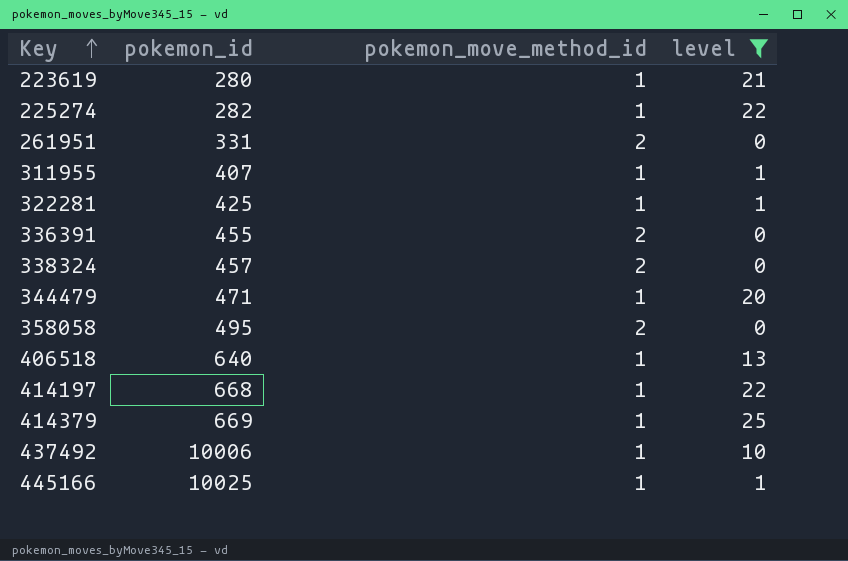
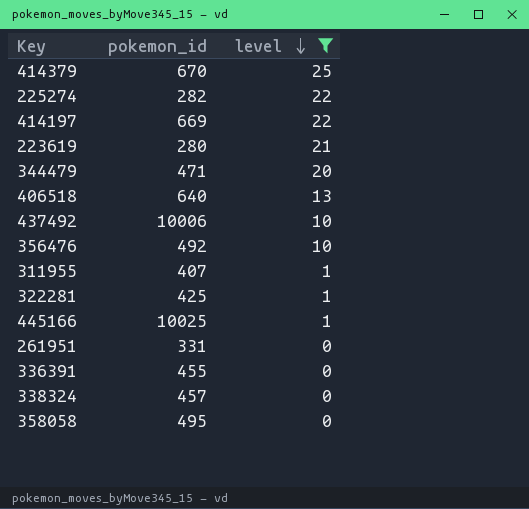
row order: Key ascending -> level descending
column pokemon_move_method_id | position: 3 -> none
414379 | pokemon_id: 669 -> 670
414197 | pokemon_id: 668 -> 669
row 356476: none -> 492 | 10

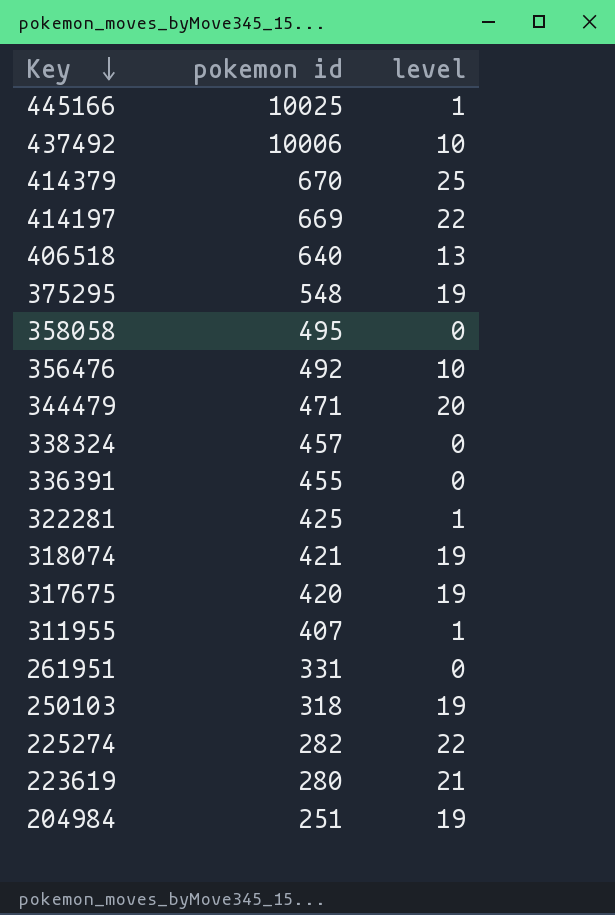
filter: level != 19 -> none
row order: level descending -> Key descending
column name: pokemon_id -> pokemon id

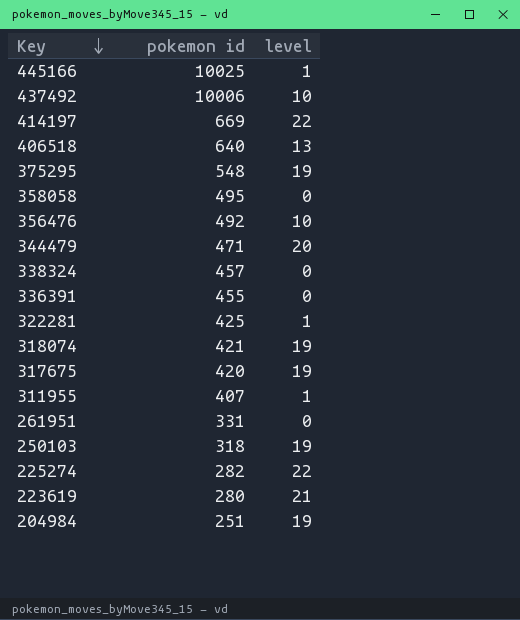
row 414379: 670 | 25 -> none

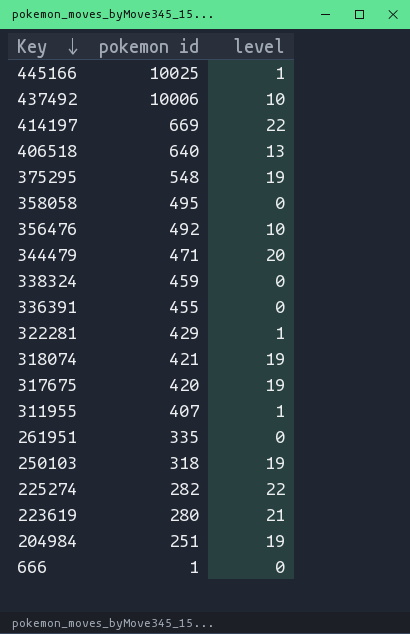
338324 | pokemon id: 457 -> 459
322281 | pokemon id: 425 -> 429
261951 | pokemon id: 331 -> 335
row 666: none -> 1 | 0

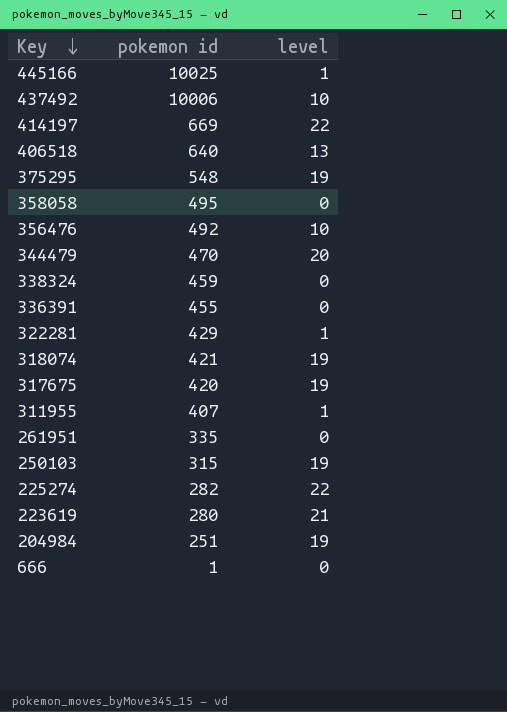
344479 | pokemon id: 471 -> 470
250103 | pokemon id: 318 -> 315

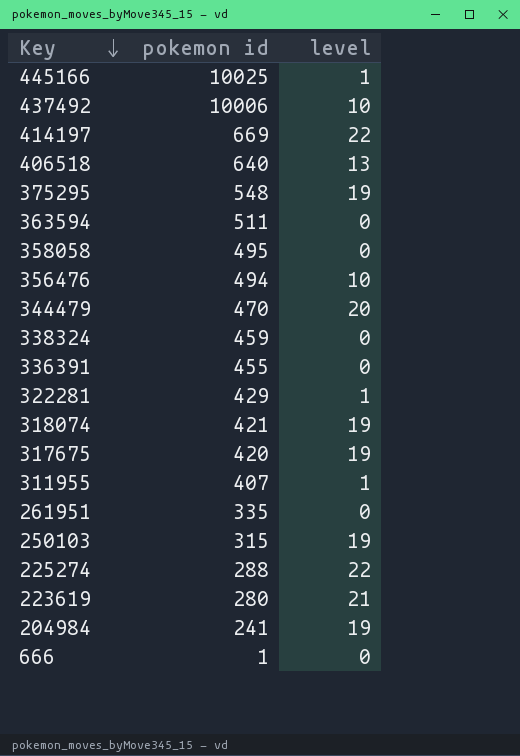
row 363594: none -> 511 | 0
356476 | pokemon id: 492 -> 494
225274 | pokemon id: 282 -> 288
204984 | pokemon id: 251 -> 241

